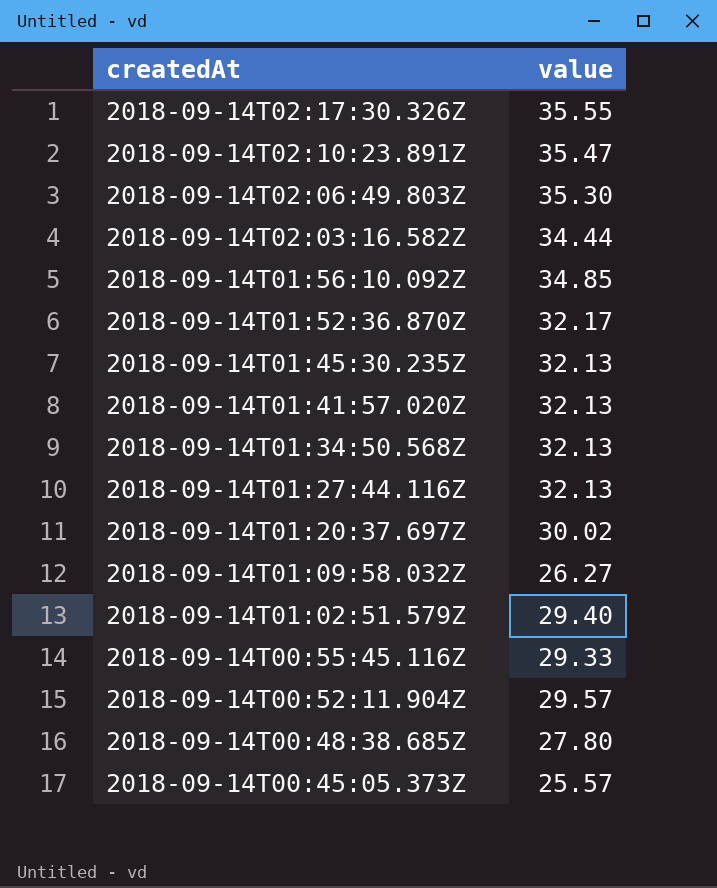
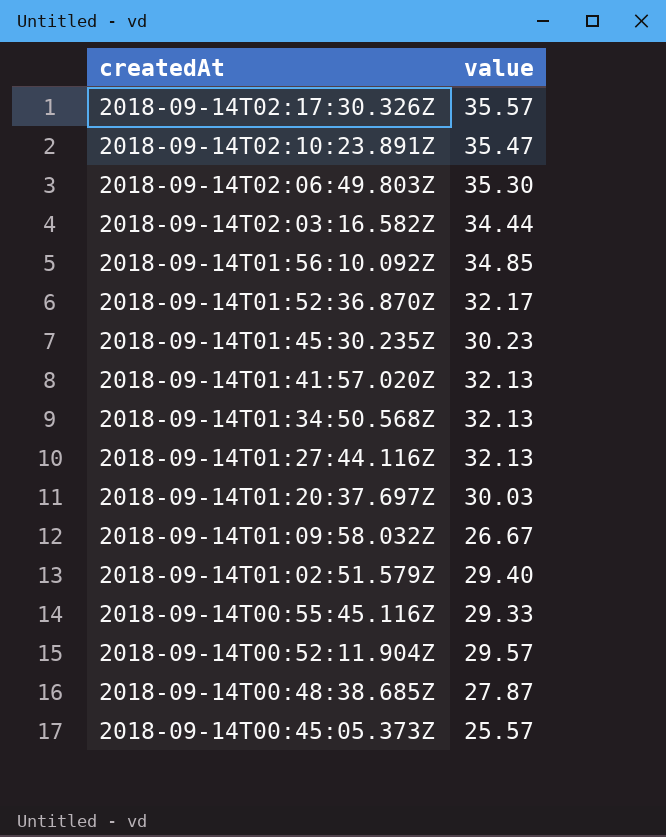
2018-09-14T02:17:30.326Z | value: 35.55 -> 35.57
2018-09-14T01:45:30.235Z | value: 32.13 -> 30.23
2018-09-14T01:20:37.697Z | value: 30.02 -> 30.03
2018-09-14T01:09:58.032Z | value: 26.27 -> 26.67
2018-09-14T00:48:38.685Z | value: 27.80 -> 27.87

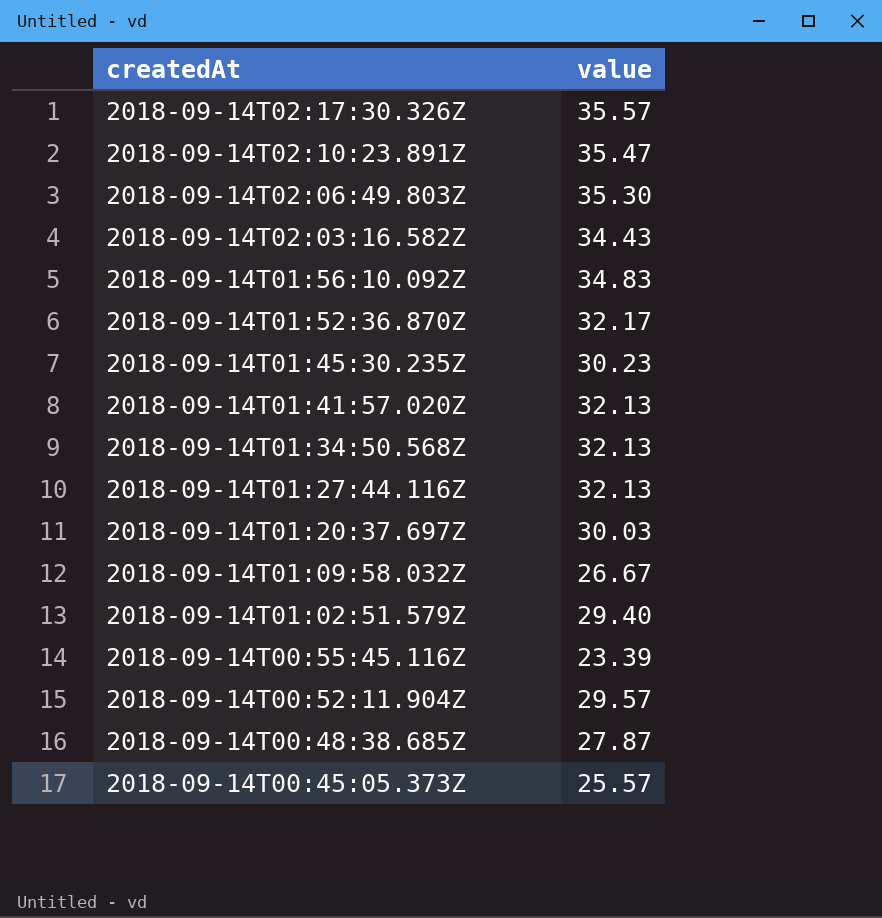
2018-09-14T02:03:16.582Z | value: 34.44 -> 34.43
2018-09-14T01:56:10.092Z | value: 34.85 -> 34.83
2018-09-14T00:55:45.116Z | value: 29.33 -> 23.39

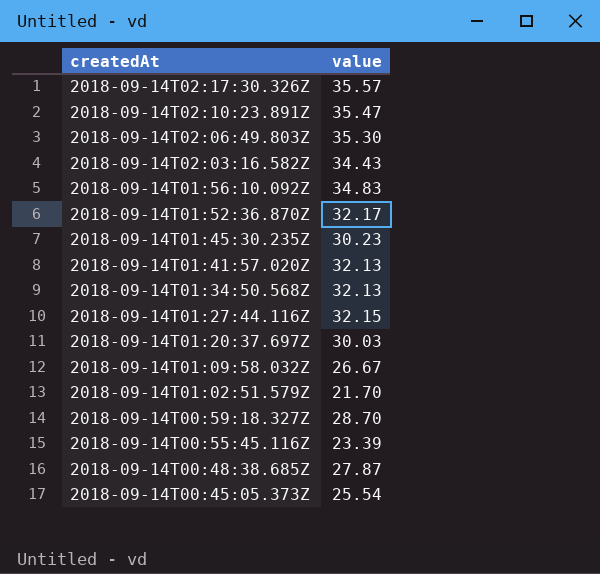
row 2018-09-14T00:52:11.904Z: 29.57 -> none
2018-09-14T01:27:44.116Z | value: 32.13 -> 32.15
2018-09-14T01:02:51.579Z | value: 29.40 -> 21.70
row 2018-09-14T00:59:18.327Z: none -> 28.70
2018-09-14T00:45:05.373Z | value: 25.57 -> 25.54

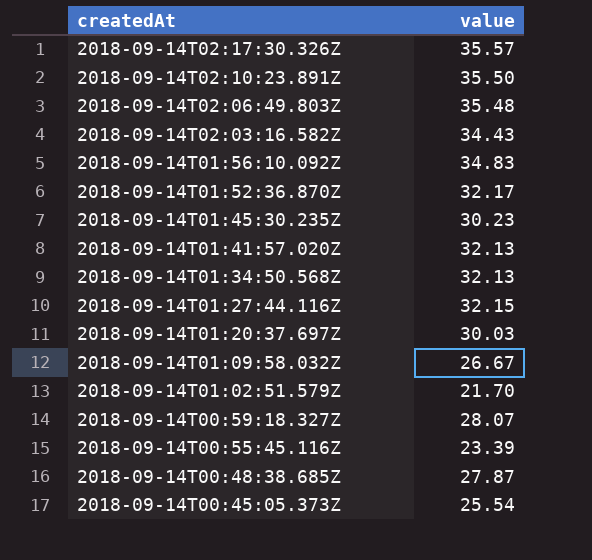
2018-09-14T02:10:23.891Z | value: 35.47 -> 35.50
2018-09-14T02:06:49.803Z | value: 35.30 -> 35.48
2018-09-14T00:59:18.327Z | value: 28.70 -> 28.07

